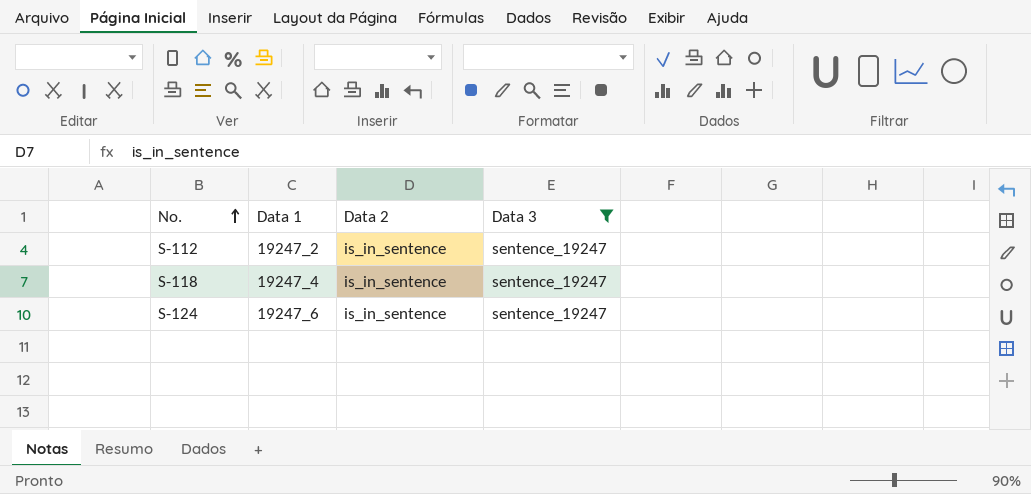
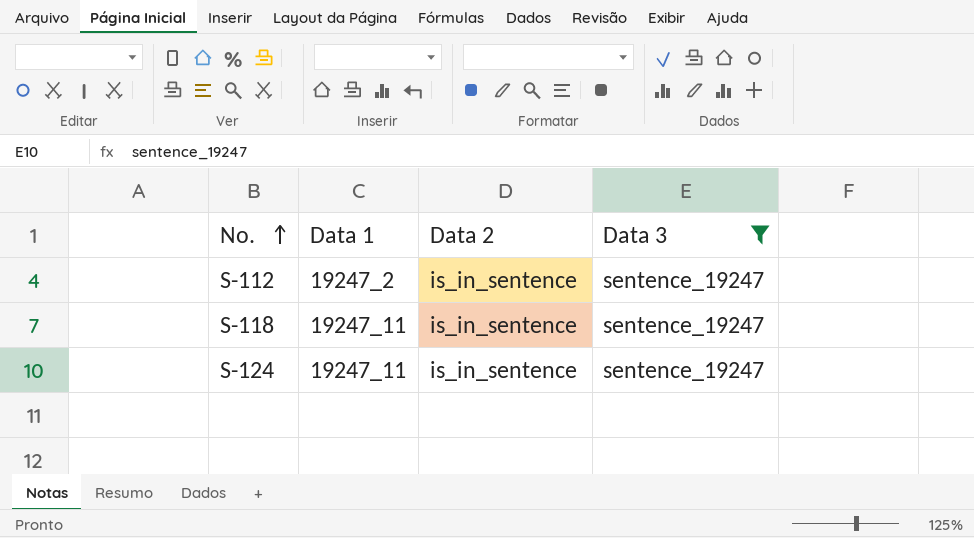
S-118 | Data 1: 19247_4 -> 19247_11
S-124 | Data 1: 19247_6 -> 19247_11

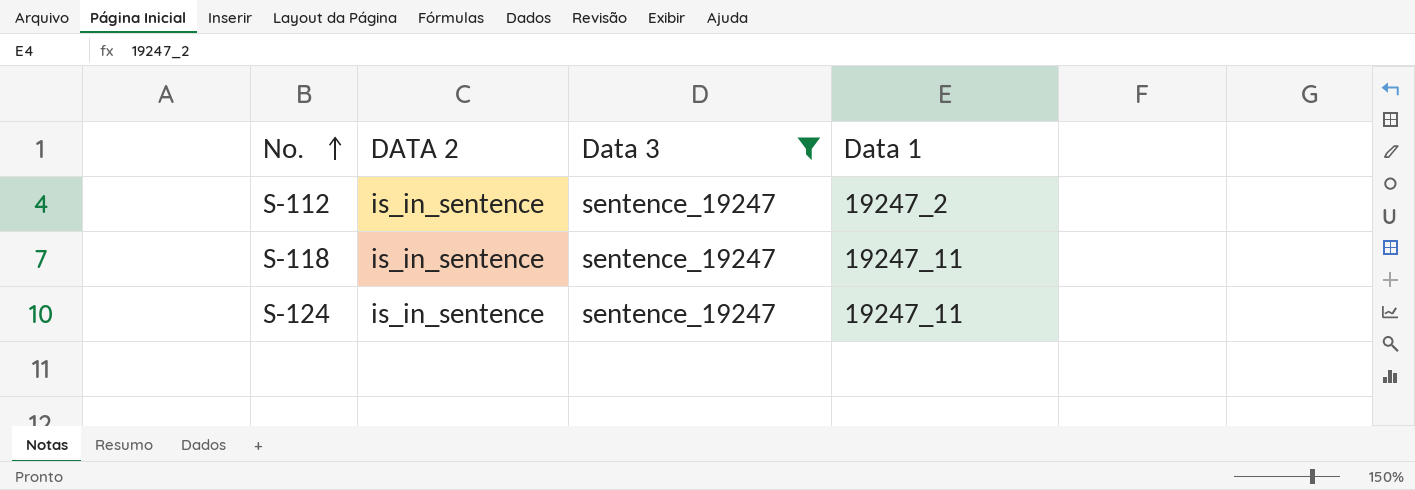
column name: Data 2 -> DATA 2
column Data 1 | position: 2 -> 4

